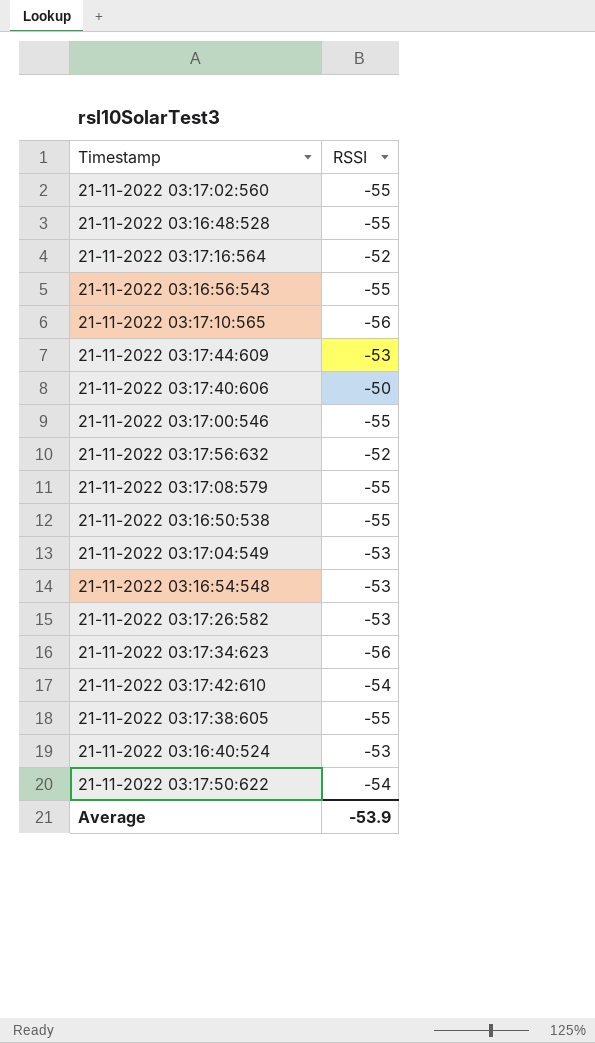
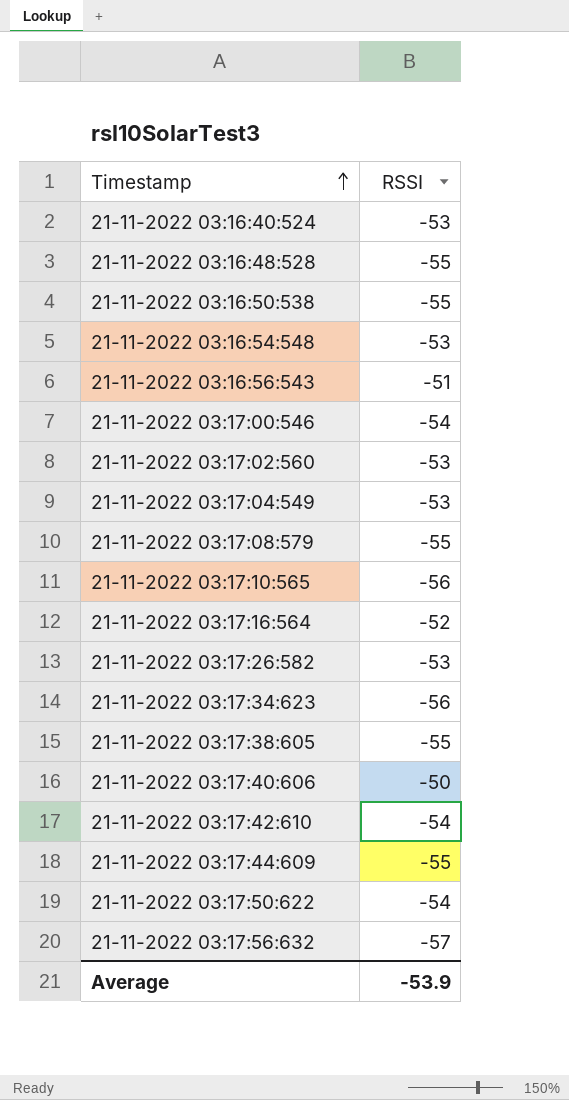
row order: none -> Timestamp ascending
21-11-2022 03:16:56:543 | RSSI: -55 -> -51
21-11-2022 03:17:00:546 | RSSI: -55 -> -54
21-11-2022 03:17:02:560 | RSSI: -55 -> -53
21-11-2022 03:17:44:609 | RSSI: -53 -> -55
21-11-2022 03:17:56:632 | RSSI: -52 -> -57

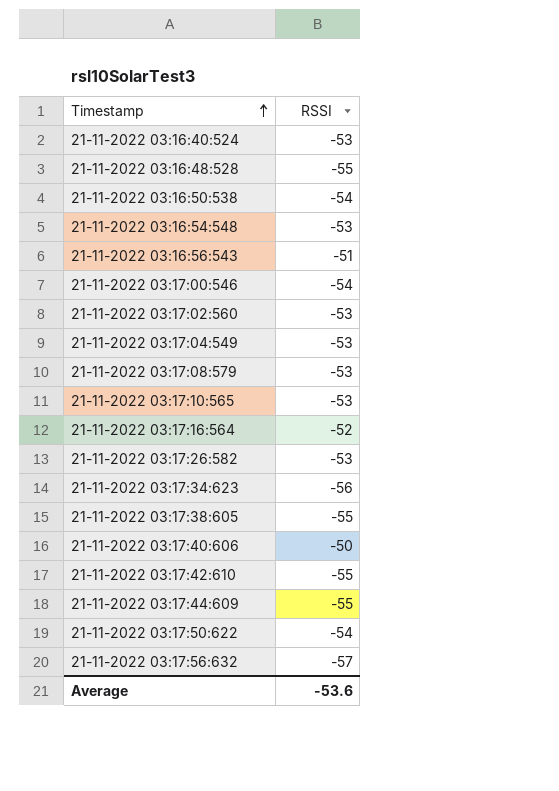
21-11-2022 03:16:50:538 | RSSI: -55 -> -54
21-11-2022 03:17:08:579 | RSSI: -55 -> -53
21-11-2022 03:17:10:565 | RSSI: -56 -> -53
21-11-2022 03:17:42:610 | RSSI: -54 -> -55
Average | RSSI: -53.9 -> -53.6

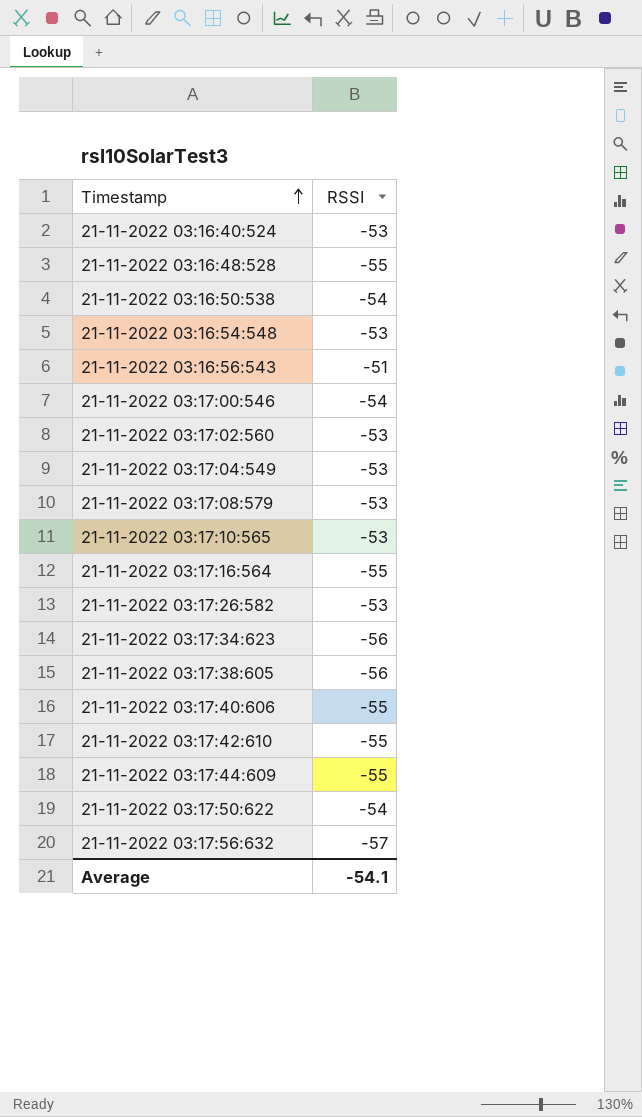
21-11-2022 03:17:16:564 | RSSI: -52 -> -55
21-11-2022 03:17:38:605 | RSSI: -55 -> -56
21-11-2022 03:17:40:606 | RSSI: -50 -> -55
Average | RSSI: -53.6 -> -54.1

